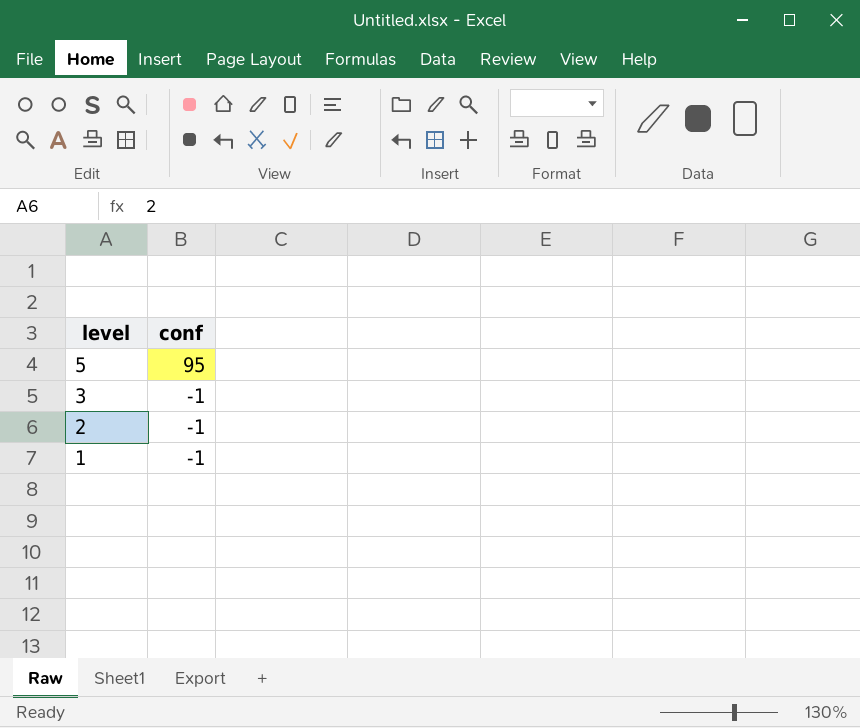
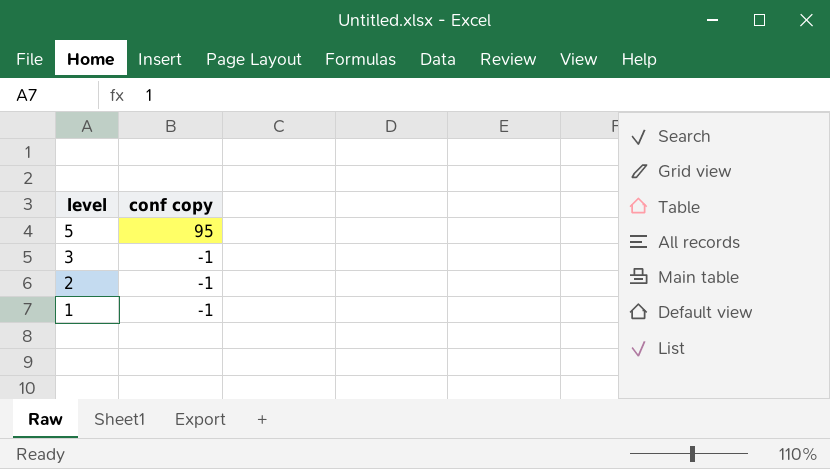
column name: conf -> conf copy

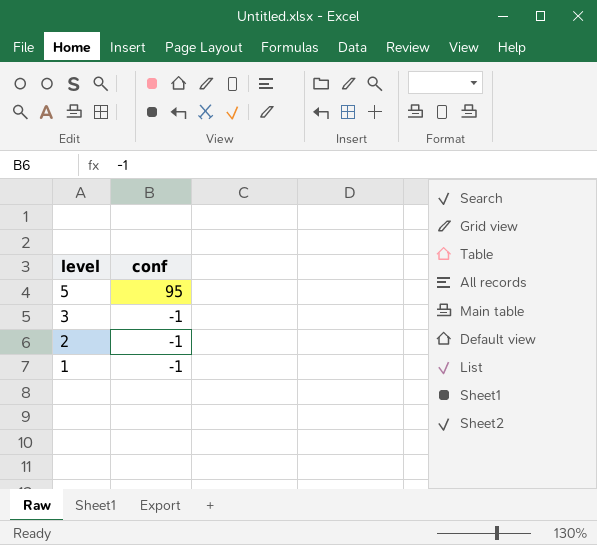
column name: conf copy -> conf

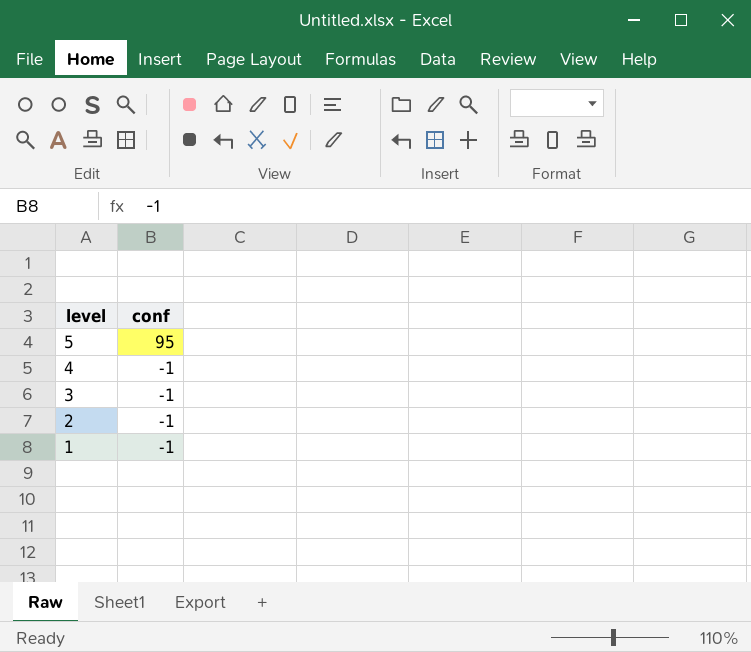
row 4: none -> -1

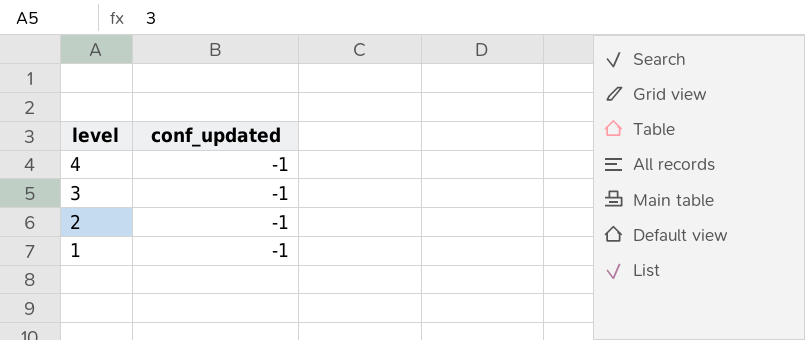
column name: conf -> conf_updated
row 5: 95 -> none

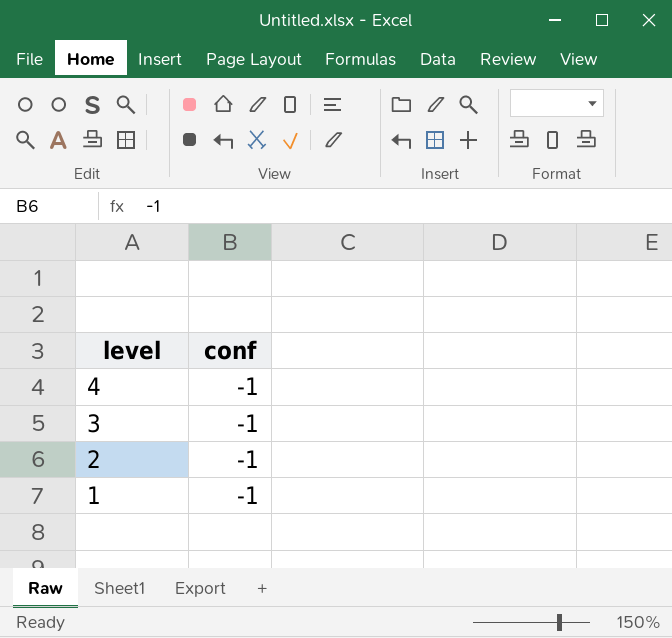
column name: conf_updated -> conf

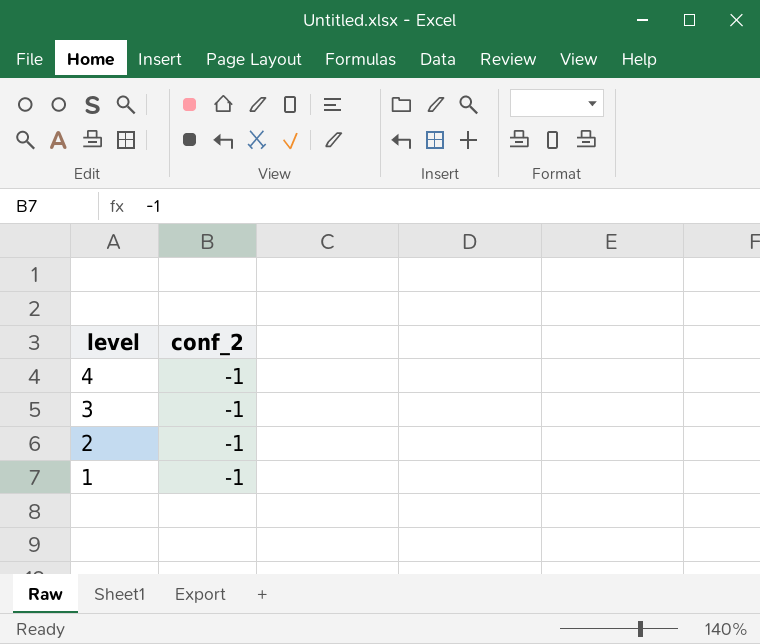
column name: conf -> conf_2

